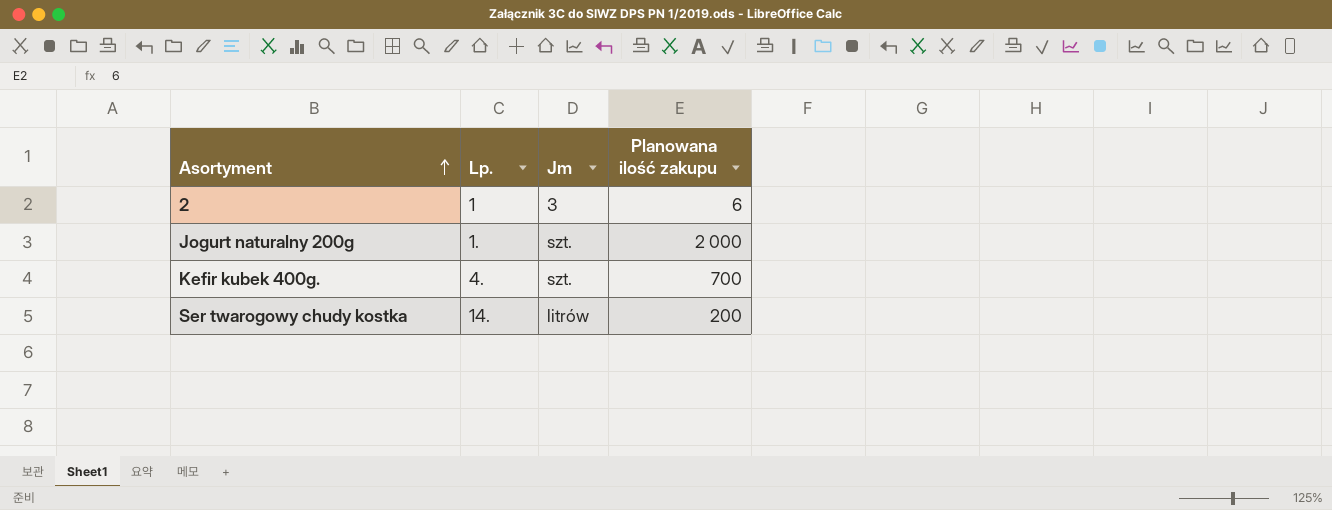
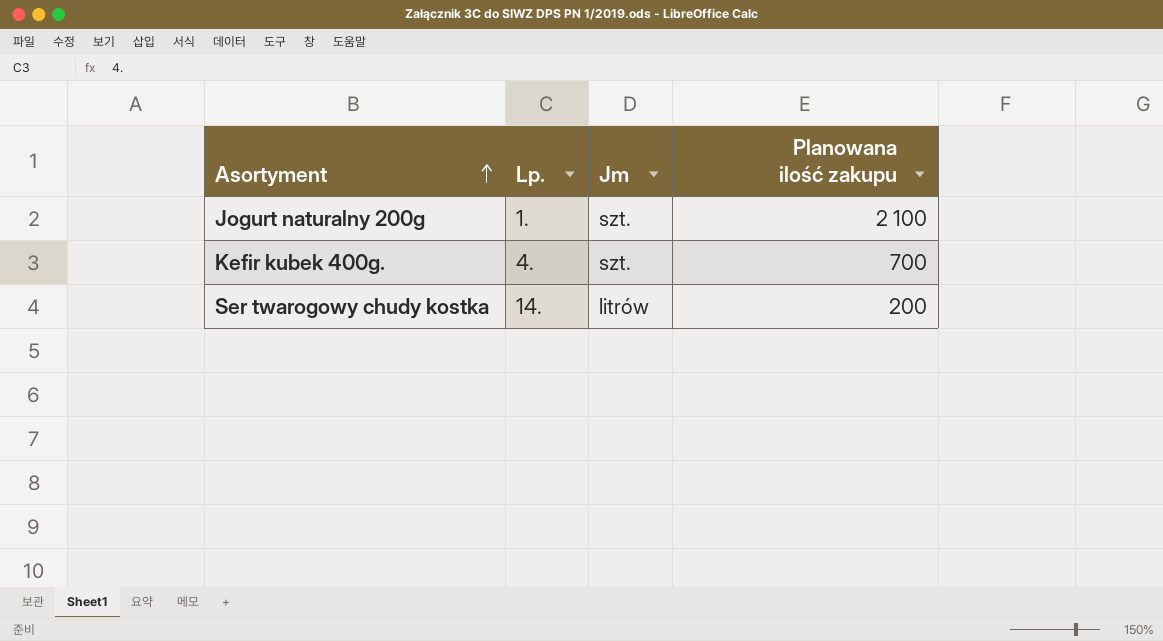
row 2: 1 | 3 | 6 -> none
Jogurt naturalny 200g | Planowana ilość zakupu: 2 000 -> 2 100

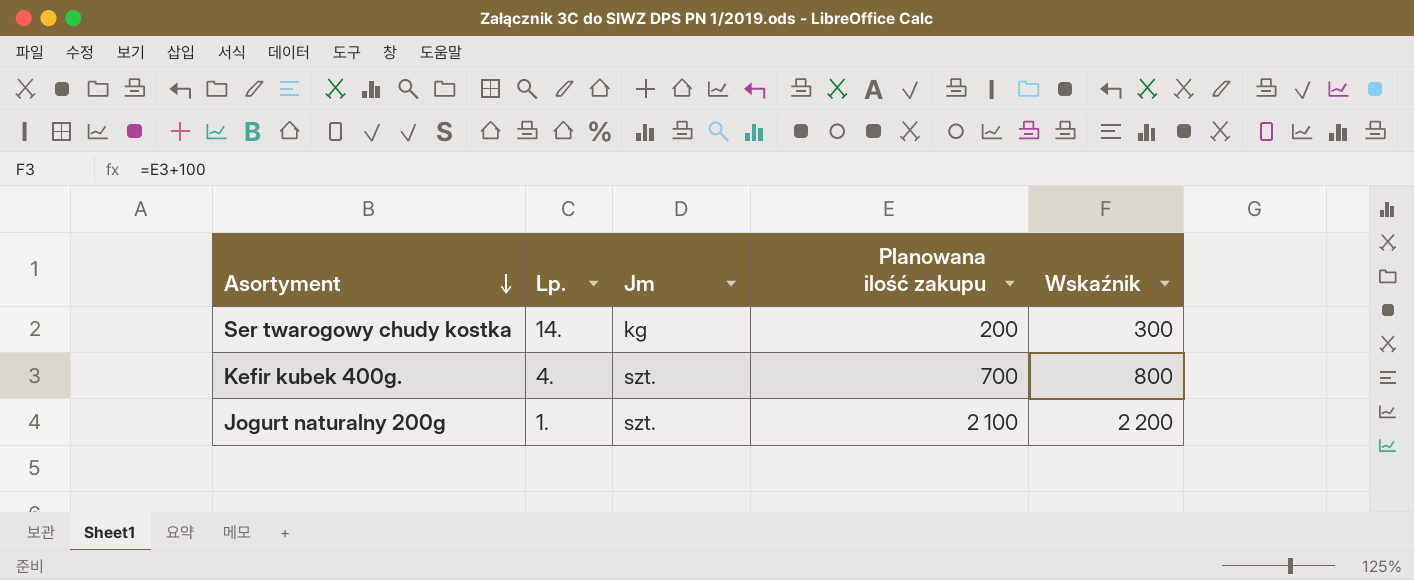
row order: Asortyment ascending -> Asortyment descending
column Wskaźnik | formula: none -> [Planowana ilość zakupu] + 100
Ser twarogowy chudy kostka | Jm: litrów -> kg

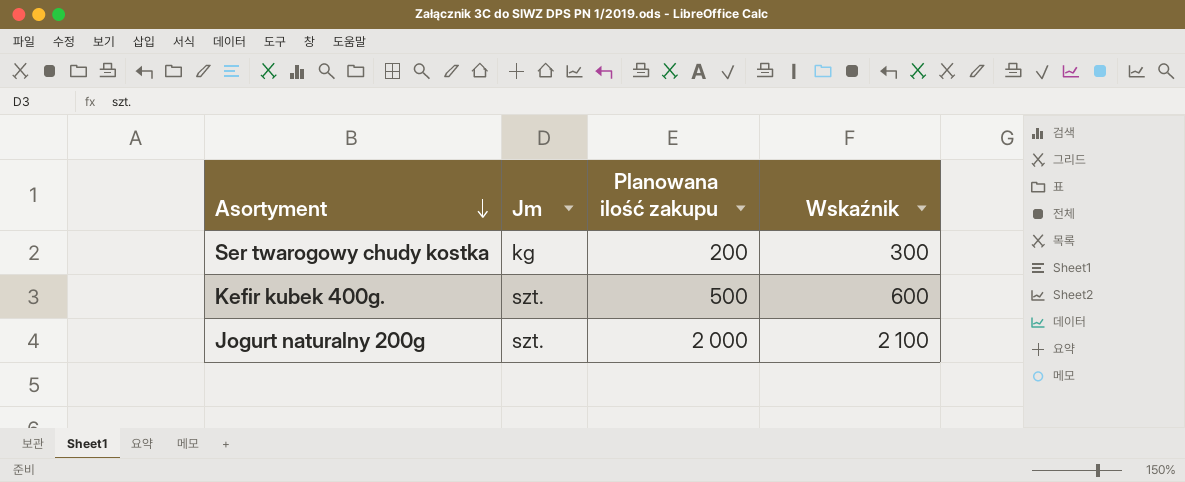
column Lp. | position: 2 -> none
Kefir kubek 400g. | Planowana ilość zakupu: 700 -> 500
Kefir kubek 400g. | Wskaźnik: 800 -> 600
Jogurt naturalny 200g | Planowana ilość zakupu: 2 100 -> 2 000
Jogurt naturalny 200g | Wskaźnik: 2 200 -> 2 100

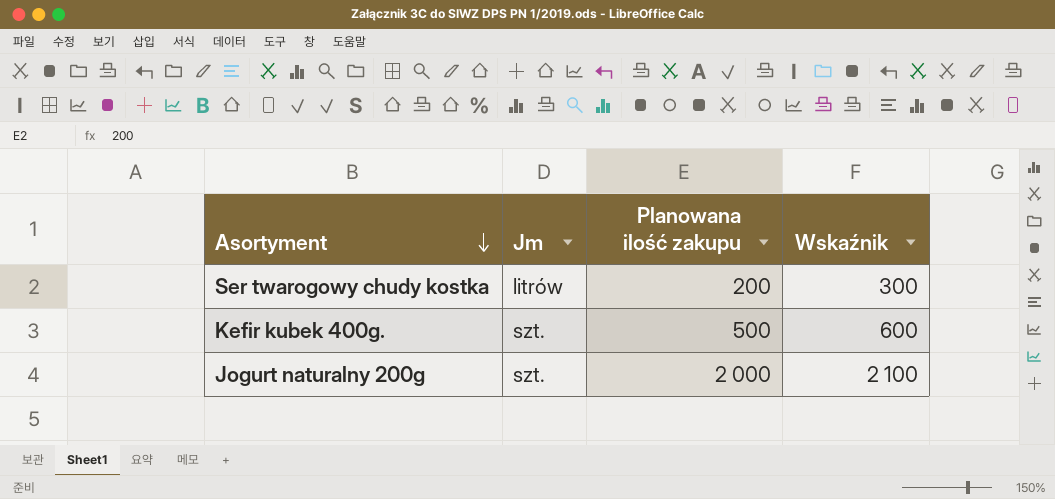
Ser twarogowy chudy kostka | Jm: kg -> litrów

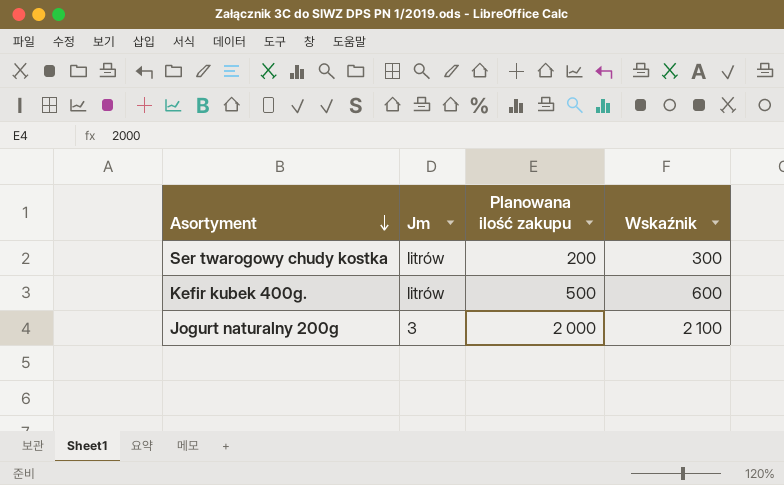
Kefir kubek 400g. | Jm: szt. -> litrów
Jogurt naturalny 200g | Jm: szt. -> 3

